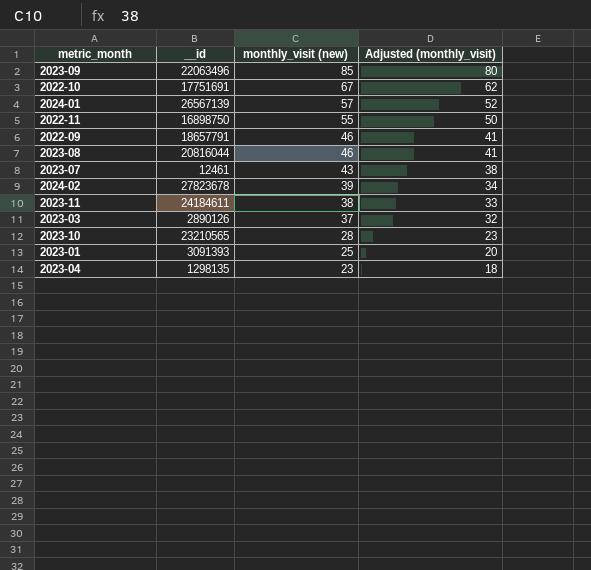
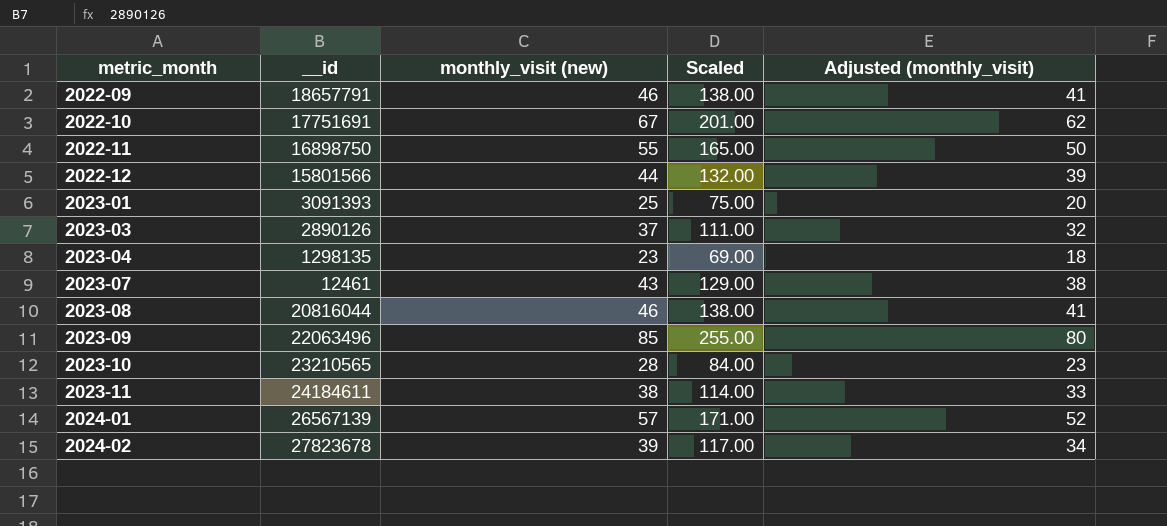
row order: monthly_visit (new) descending -> metric_month ascending
column Scaled | formula: none -> [monthly_visit (new)] * 3
row 2022-12: none -> 15801566 | 44 | 132.00 | 39

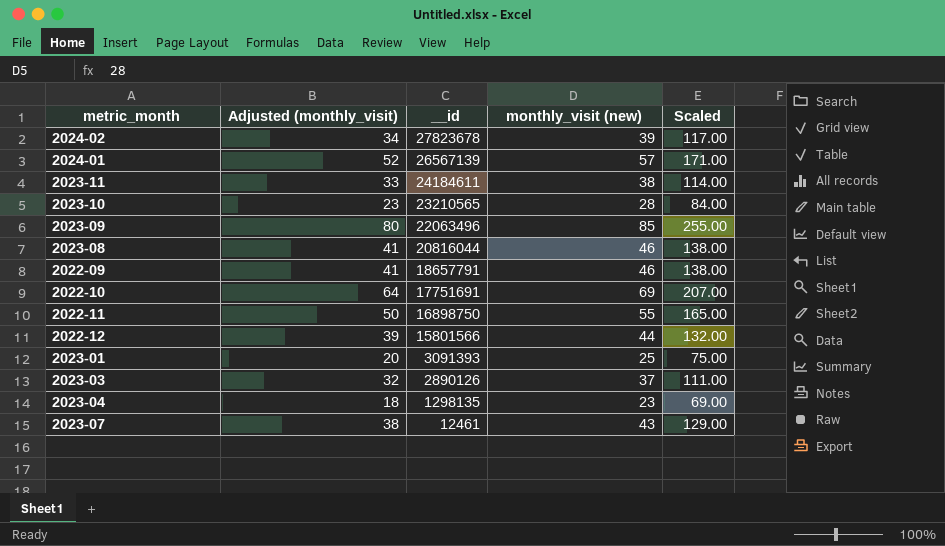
row order: metric_month ascending -> __id descending
column Adjusted (monthly_visit) | position: 5 -> 2
2022-10 | Adjusted (monthly_visit): 62 -> 64
2022-10 | monthly_visit (new): 67 -> 69
2022-10 | Scaled: 201.00 -> 207.00

